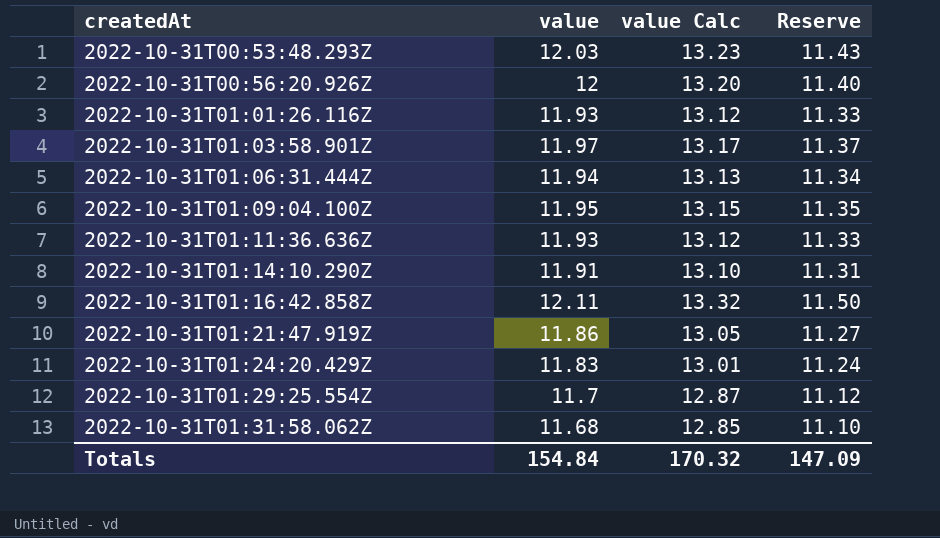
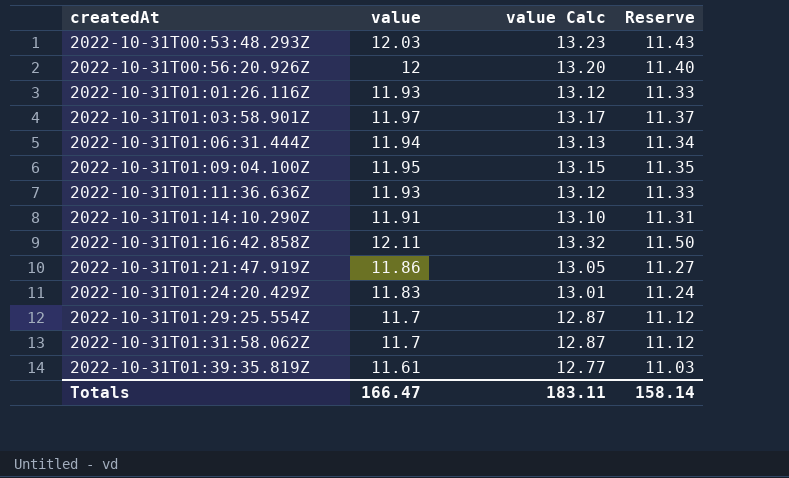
2022-10-31T01:31:58.062Z | value: 11.68 -> 11.7
2022-10-31T01:31:58.062Z | value Calc: 12.85 -> 12.87
2022-10-31T01:31:58.062Z | Reserve: 11.10 -> 11.12
row 2022-10-31T01:39:35.819Z: none -> 11.61 | 12.77 | 11.03
Totals | value: 154.84 -> 166.47
Totals | value Calc: 170.32 -> 183.11
Totals | Reserve: 147.09 -> 158.14

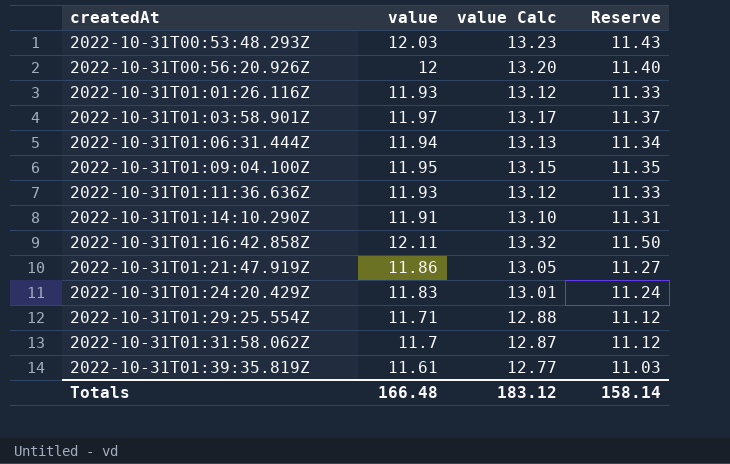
2022-10-31T01:29:25.554Z | value: 11.7 -> 11.71
2022-10-31T01:29:25.554Z | value Calc: 12.87 -> 12.88
Totals | value: 166.47 -> 166.48
Totals | value Calc: 183.11 -> 183.12

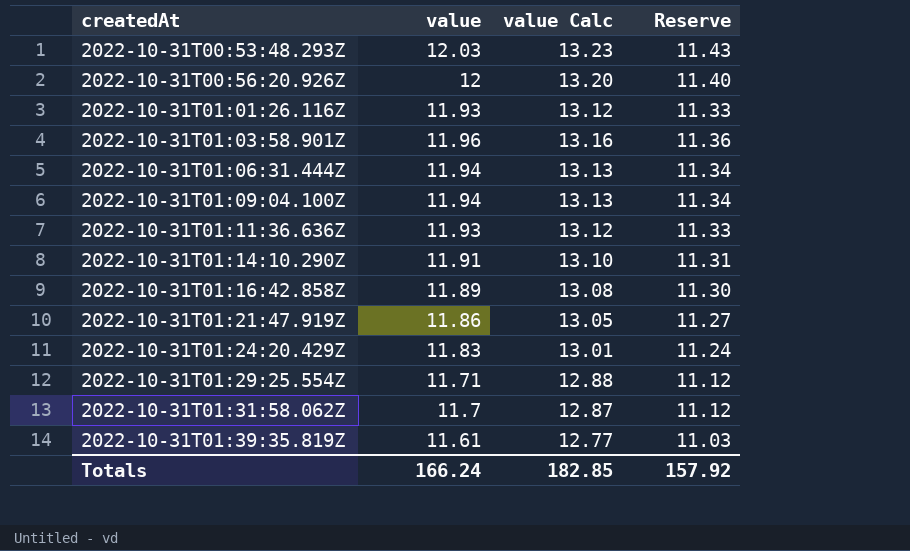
2022-10-31T01:03:58.901Z | value: 11.97 -> 11.96
2022-10-31T01:03:58.901Z | value Calc: 13.17 -> 13.16
2022-10-31T01:03:58.901Z | Reserve: 11.37 -> 11.36
2022-10-31T01:09:04.100Z | value: 11.95 -> 11.94
2022-10-31T01:09:04.100Z | value Calc: 13.15 -> 13.13
2022-10-31T01:09:04.100Z | Reserve: 11.35 -> 11.34
2022-10-31T01:16:42.858Z | value: 12.11 -> 11.89
2022-10-31T01:16:42.858Z | value Calc: 13.32 -> 13.08
2022-10-31T01:16:42.858Z | Reserve: 11.50 -> 11.30
Totals | value: 166.48 -> 166.24
Totals | value Calc: 183.12 -> 182.85
Totals | Reserve: 158.14 -> 157.92

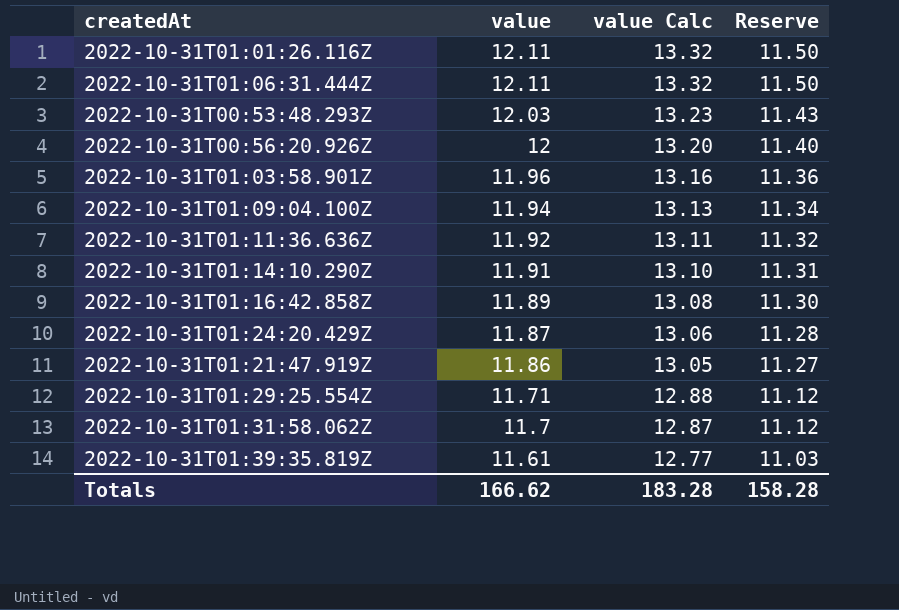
row order: createdAt ascending -> value descending
2022-10-31T01:01:26.116Z | value: 11.93 -> 12.11
2022-10-31T01:01:26.116Z | value Calc: 13.12 -> 13.32
2022-10-31T01:01:26.116Z | Reserve: 11.33 -> 11.50
2022-10-31T01:06:31.444Z | value: 11.94 -> 12.11
2022-10-31T01:06:31.444Z | value Calc: 13.13 -> 13.32
2022-10-31T01:06:31.444Z | Reserve: 11.34 -> 11.50
2022-10-31T01:11:36.636Z | value: 11.93 -> 11.92
2022-10-31T01:11:36.636Z | value Calc: 13.12 -> 13.11
2022-10-31T01:11:36.636Z | Reserve: 11.33 -> 11.32
2022-10-31T01:24:20.429Z | value: 11.83 -> 11.87
2022-10-31T01:24:20.429Z | value Calc: 13.01 -> 13.06
2022-10-31T01:24:20.429Z | Reserve: 11.24 -> 11.28
Totals | value: 166.24 -> 166.62
Totals | value Calc: 182.85 -> 183.28
Totals | Reserve: 157.92 -> 158.28

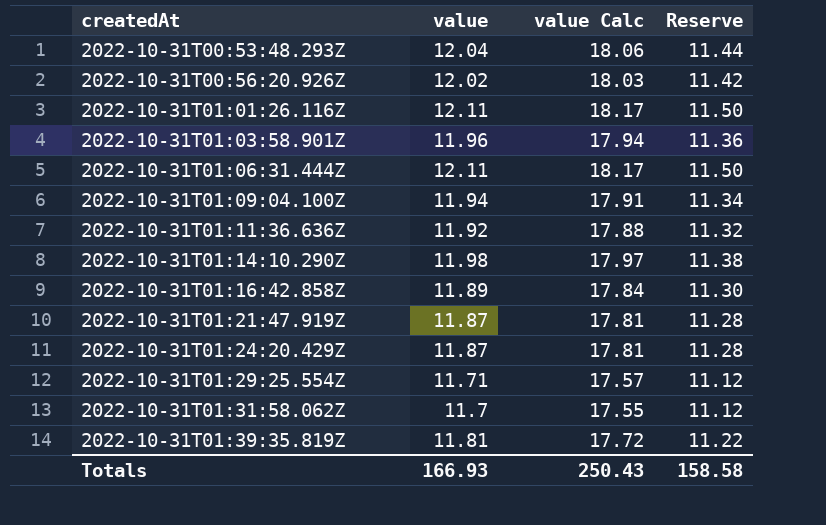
row order: value descending -> createdAt ascending
column value Calc | formula: [value] * 1.1 -> [value] * 1.5
2022-10-31T00:53:48.293Z | value: 12.03 -> 12.04
2022-10-31T00:53:48.293Z | Reserve: 11.43 -> 11.44
2022-10-31T00:56:20.926Z | value: 12 -> 12.02
2022-10-31T00:56:20.926Z | Reserve: 11.40 -> 11.42
2022-10-31T01:14:10.290Z | value: 11.91 -> 11.98
2022-10-31T01:14:10.290Z | Reserve: 11.31 -> 11.38
2022-10-31T01:21:47.919Z | value: 11.86 -> 11.87
2022-10-31T01:21:47.919Z | Reserve: 11.27 -> 11.28
2022-10-31T01:39:35.819Z | value: 11.61 -> 11.81
2022-10-31T01:39:35.819Z | Reserve: 11.03 -> 11.22
Totals | value: 166.62 -> 166.93
Totals | value Calc: 183.28 -> 250.43
Totals | Reserve: 158.28 -> 158.58

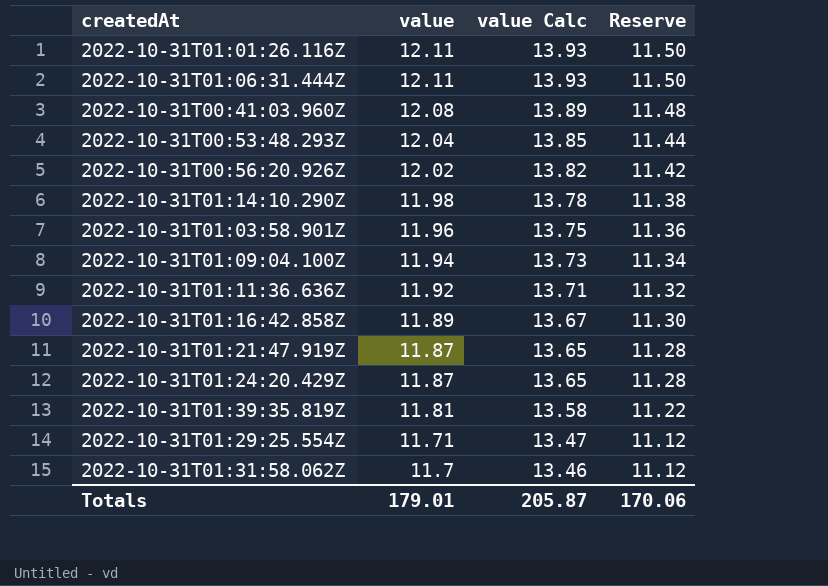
row order: createdAt ascending -> value descending
column value Calc | formula: [value] * 1.5 -> [value] * 1.15
row 2022-10-31T00:41:03.960Z: none -> 12.08 | 13.89 | 11.48
Totals | value: 166.93 -> 179.01
Totals | value Calc: 250.43 -> 205.87
Totals | Reserve: 158.58 -> 170.06

